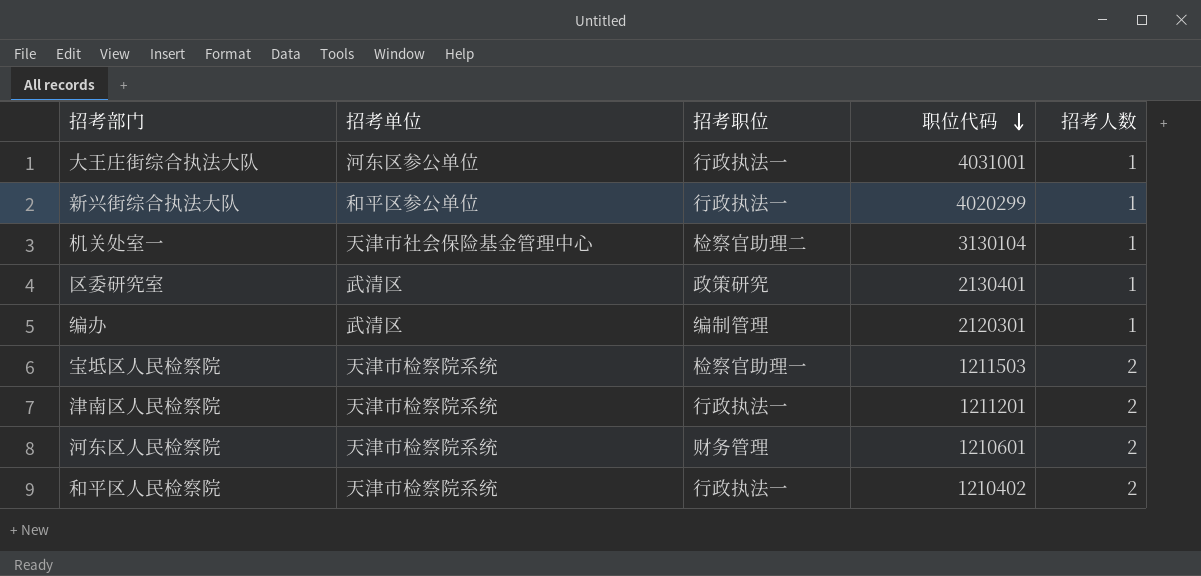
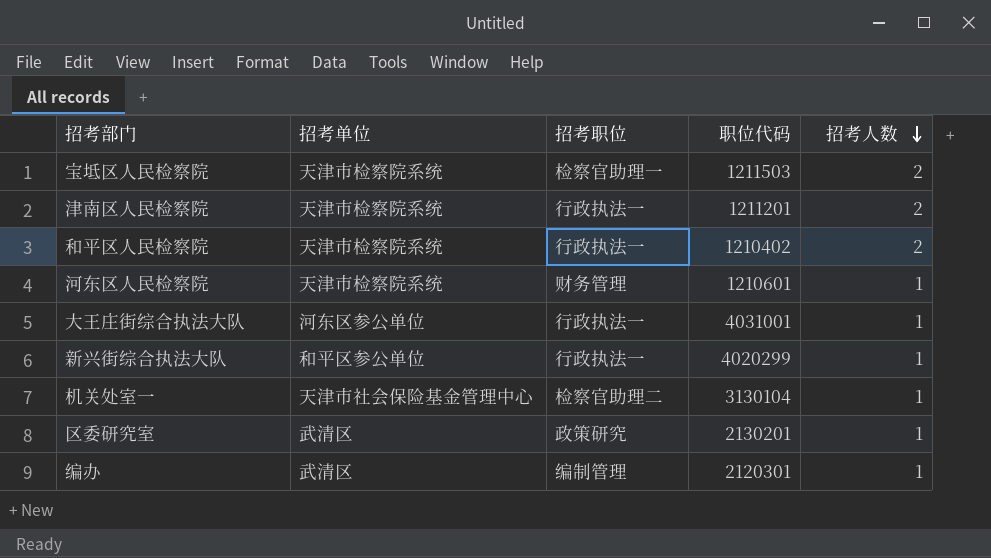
row order: 职位代码 descending -> 招考人数 descending
河东区人民检察院 | 招考人数: 2 -> 1
区委研究室 | 职位代码: 2130401 -> 2130201

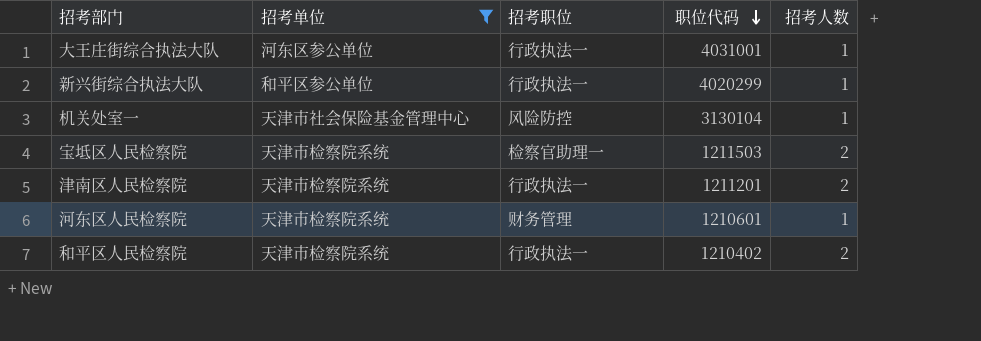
filter: none -> 招考单位 != 武清区
row order: 招考人数 descending -> 职位代码 descending
机关处室一 | 招考职位: 检察官助理二 -> 风险防控

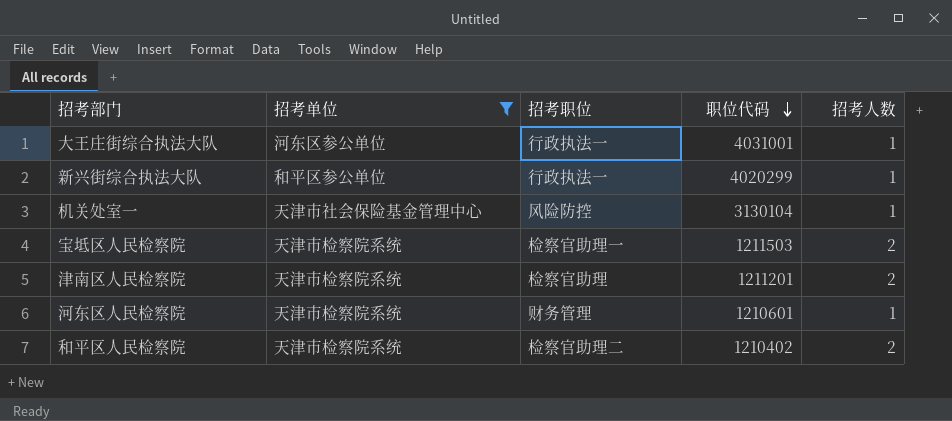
津南区人民检察院 | 招考职位: 行政执法一 -> 检察官助理
和平区人民检察院 | 招考职位: 行政执法一 -> 检察官助理二

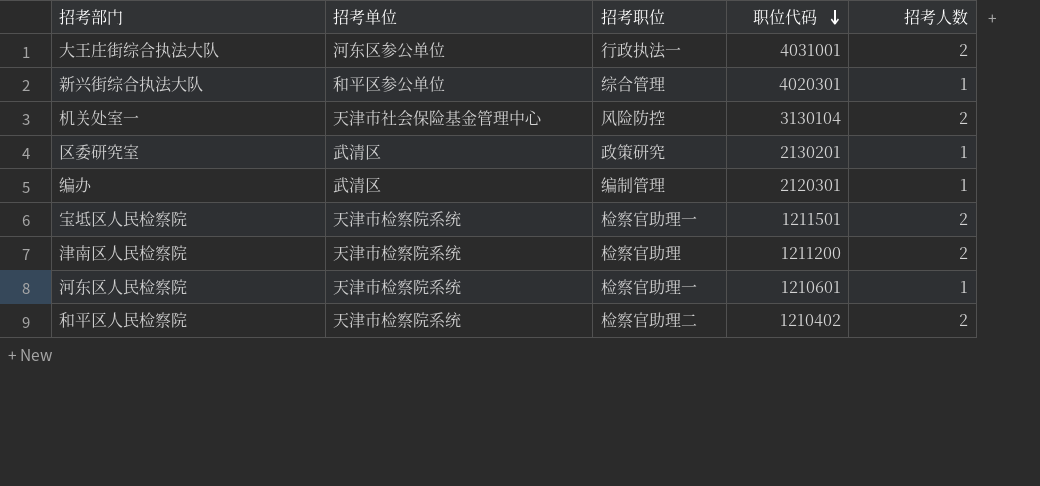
filter: 招考单位 != 武清区 -> none
大王庄街综合执法大队 | 招考人数: 1 -> 2
新兴街综合执法大队 | 招考职位: 行政执法一 -> 综合管理
新兴街综合执法大队 | 职位代码: 4020299 -> 4020301
机关处室一 | 招考人数: 1 -> 2
宝坻区人民检察院 | 职位代码: 1211503 -> 1211501
津南区人民检察院 | 职位代码: 1211201 -> 1211200
河东区人民检察院 | 招考职位: 财务管理 -> 检察官助理一

